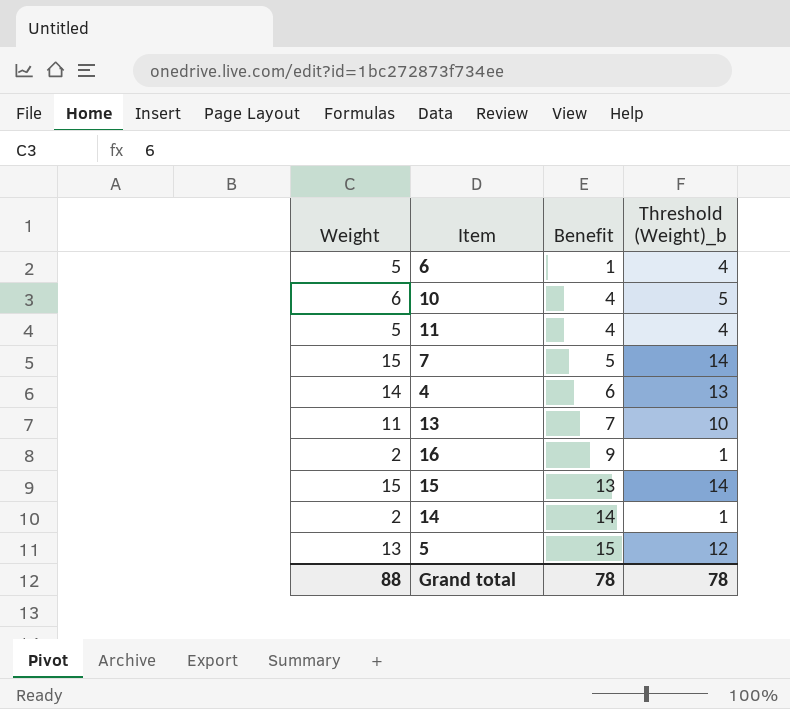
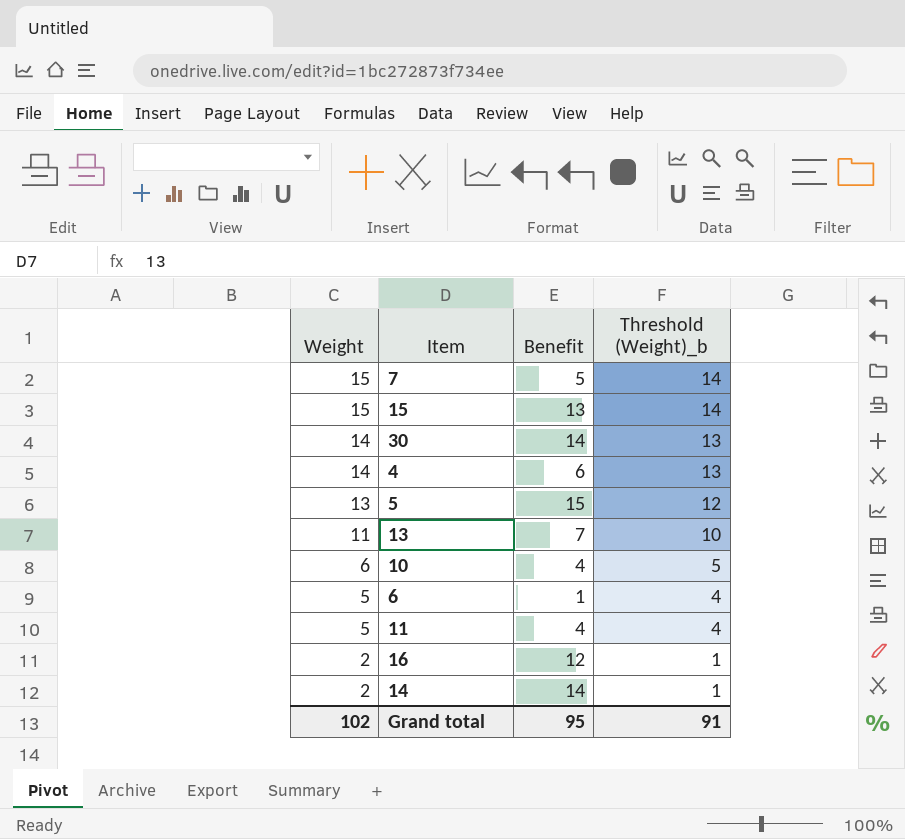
row order: Benefit ascending -> Weight descending
row 30: none -> 14 | 14 | 13
16 | Benefit: 9 -> 12
Grand total | Weight: 88 -> 102
Grand total | Benefit: 78 -> 95
Grand total | Threshold (Weight)_b: 78 -> 91

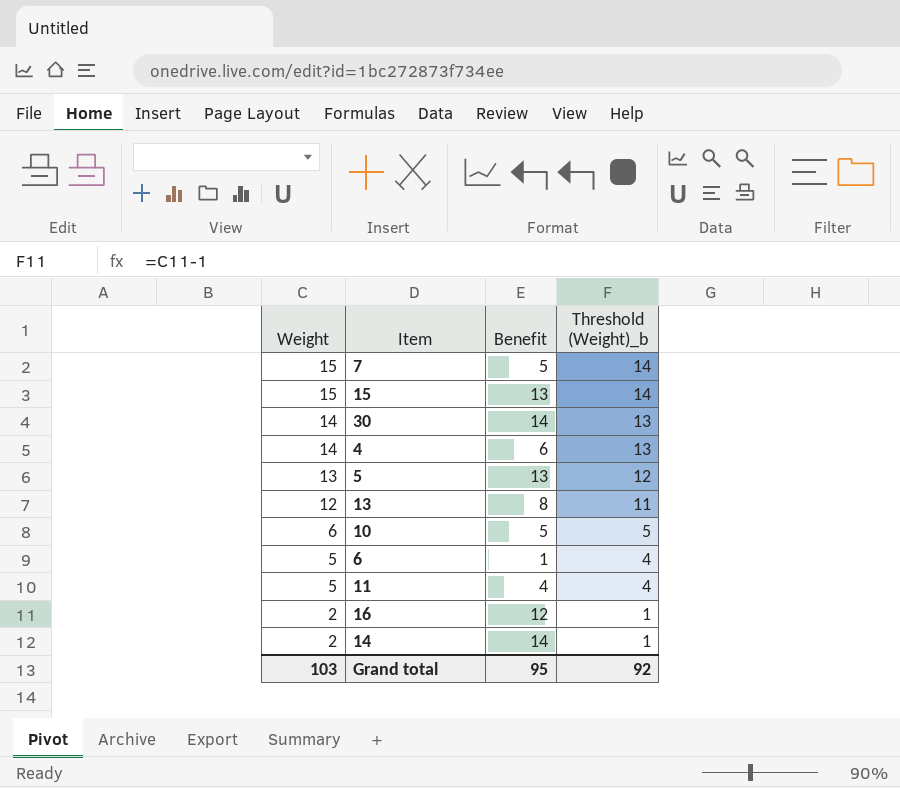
5 | Benefit: 15 -> 13
13 | Weight: 11 -> 12
13 | Benefit: 7 -> 8
13 | Threshold (Weight)_b: 10 -> 11
10 | Benefit: 4 -> 5
Grand total | Weight: 102 -> 103
Grand total | Threshold (Weight)_b: 91 -> 92

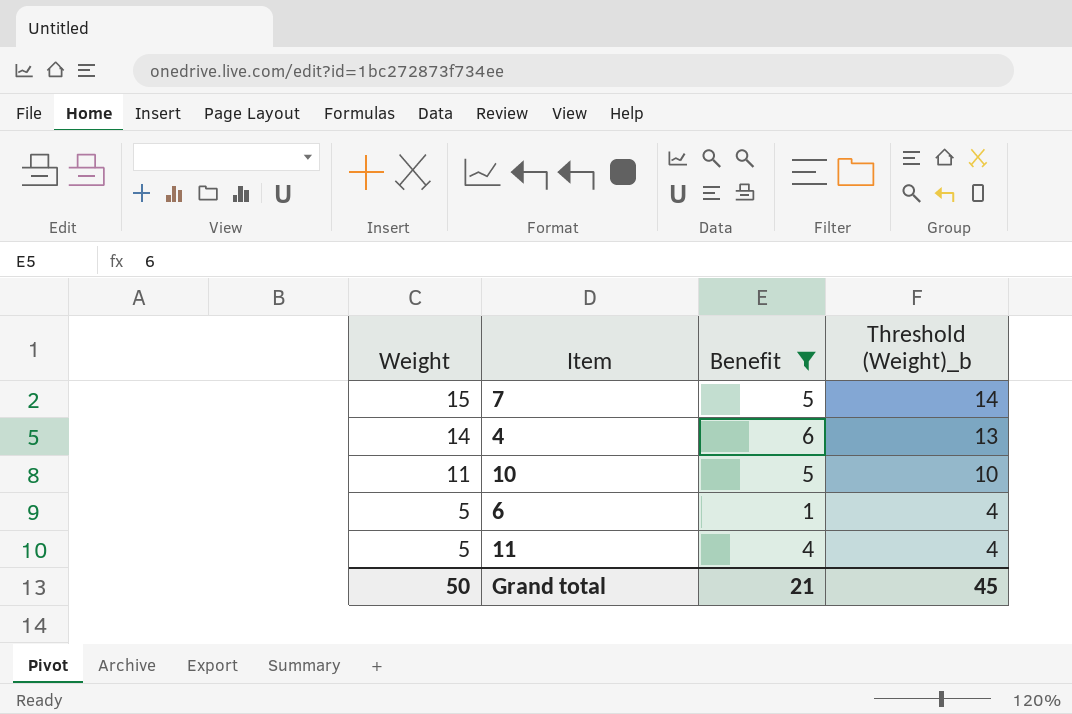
filter: none -> Benefit <= 6
10 | Weight: 6 -> 11
10 | Threshold (Weight)_b: 5 -> 10
Grand total | Weight: 103 -> 50
Grand total | Benefit: 95 -> 21
Grand total | Threshold (Weight)_b: 92 -> 45

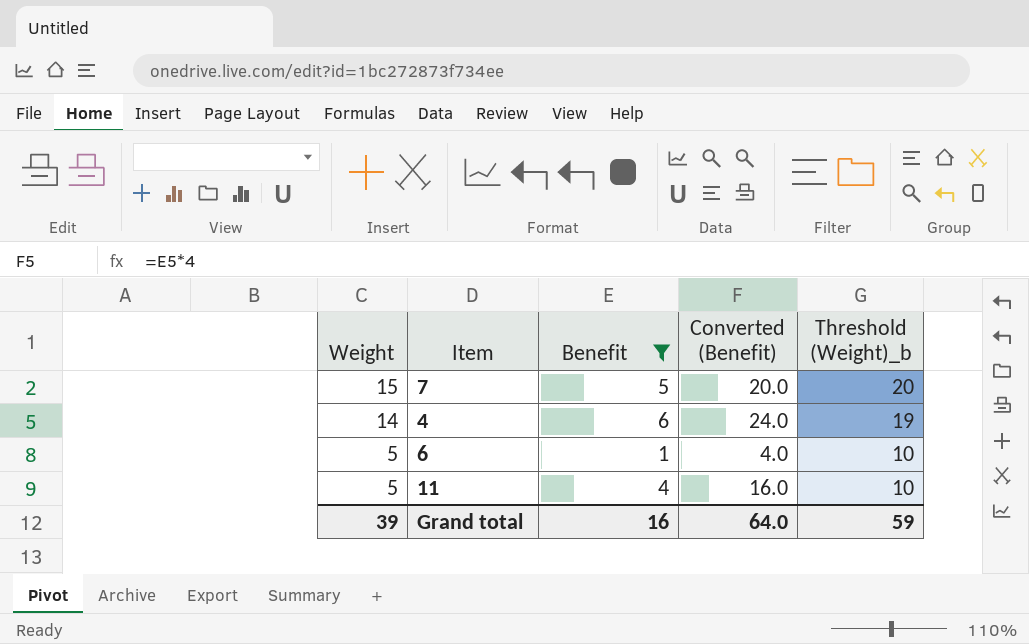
column Converted (Benefit) | formula: none -> [Benefit] * 4
column Threshold (Weight)_b | formula: [Weight] - 1 -> [Weight] + 5
row 10: 11 | 5 | 10 -> none
Grand total | Weight: 50 -> 39
Grand total | Benefit: 21 -> 16
Grand total | Threshold (Weight)_b: 45 -> 59

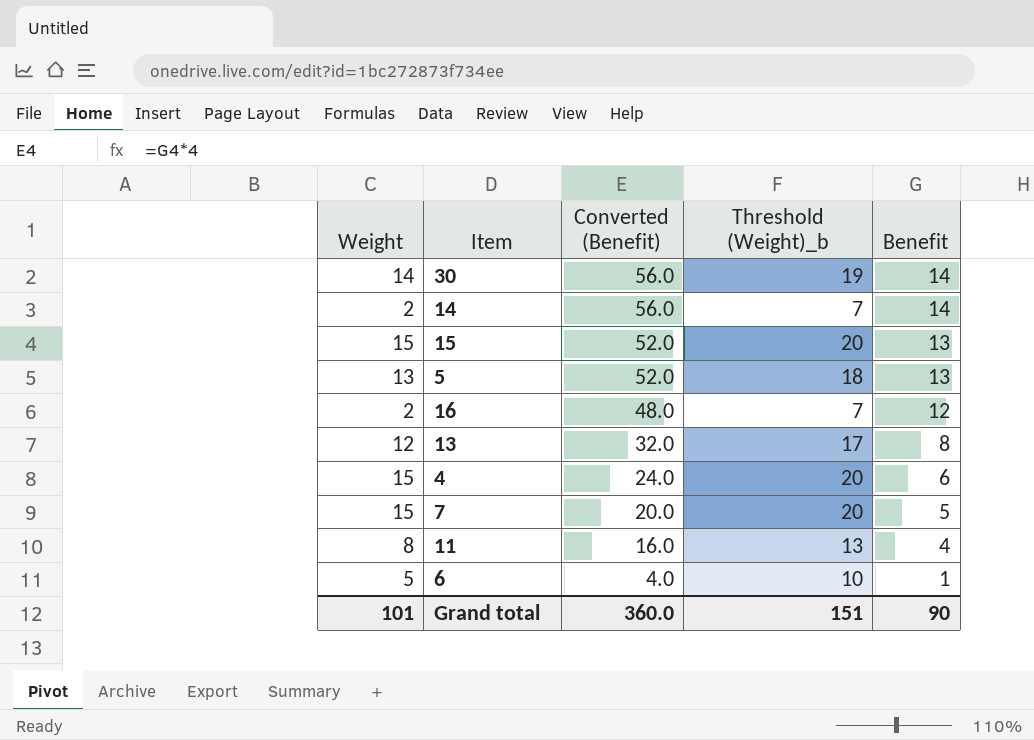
filter: Benefit <= 6 -> none
row order: Weight descending -> Converted (Benefit) descending
column Benefit | position: 3 -> 5
4 | Weight: 14 -> 15
4 | Threshold (Weight)_b: 19 -> 20
11 | Weight: 5 -> 8
11 | Threshold (Weight)_b: 10 -> 13
Grand total | Weight: 39 -> 101
Grand total | Converted (Benefit): 64.0 -> 360.0
Grand total | Threshold (Weight)_b: 59 -> 151
Grand total | Benefit: 16 -> 90

